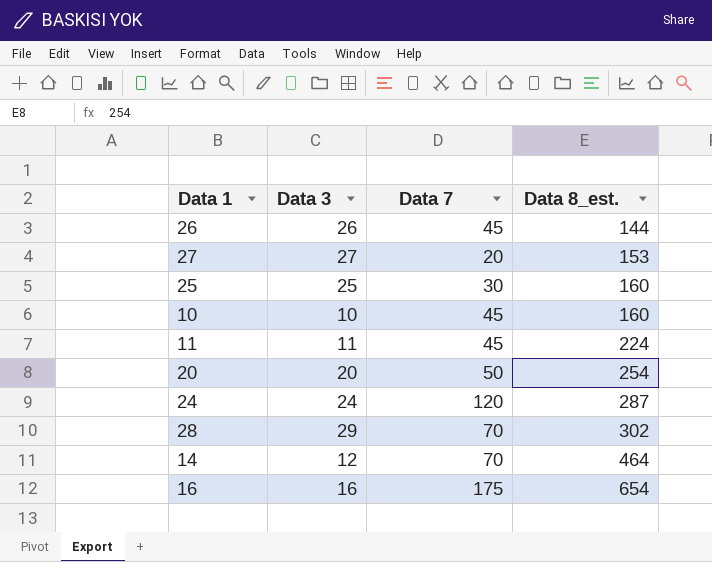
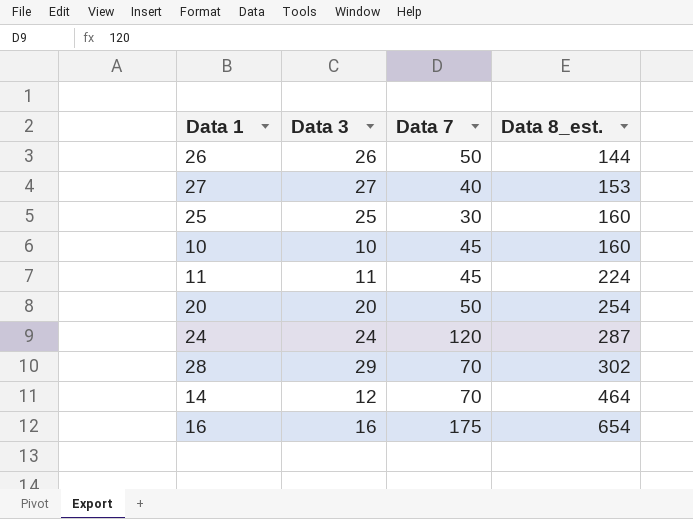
26 | Data 7: 45 -> 50
27 | Data 7: 20 -> 40

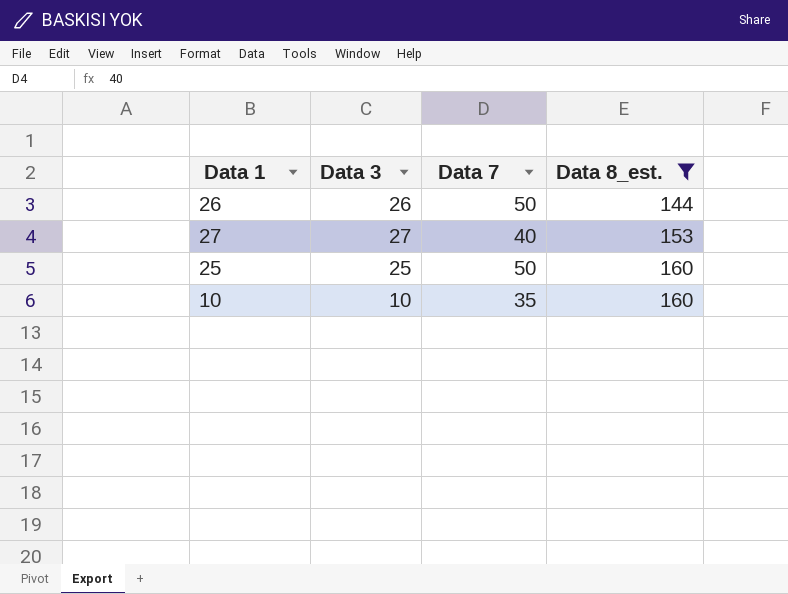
filter: none -> Data 8_est. <= 160
25 | Data 7: 30 -> 50
10 | Data 7: 45 -> 35

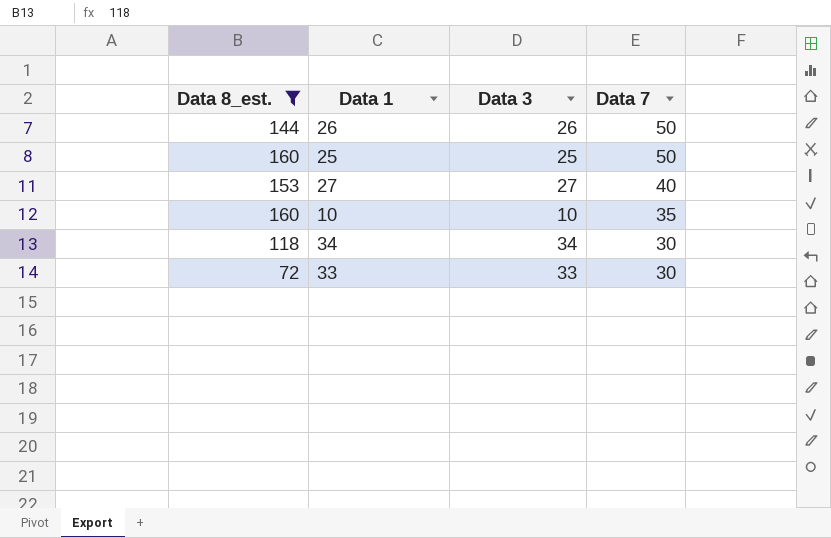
row order: Data 8_est. ascending -> Data 7 descending
column Data 8_est. | position: 4 -> 1
row 34: none -> 118 | 34 | 30
row 33: none -> 72 | 33 | 30

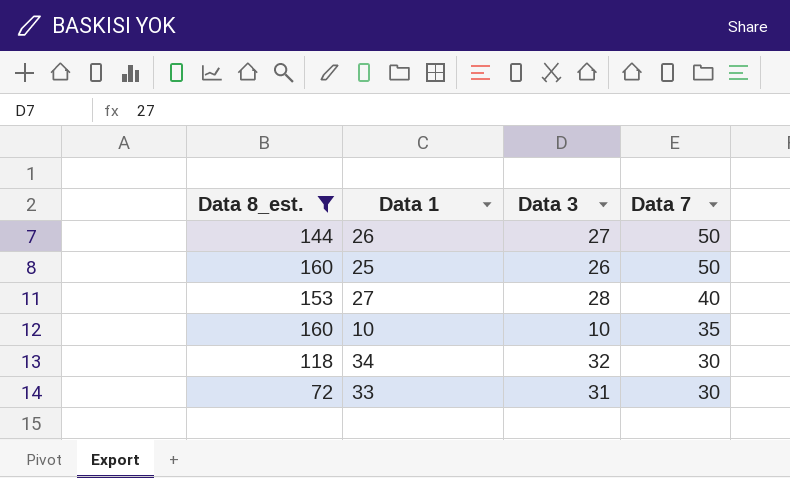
26 | Data 3: 26 -> 27
25 | Data 3: 25 -> 26
27 | Data 3: 27 -> 28
34 | Data 3: 34 -> 32
33 | Data 3: 33 -> 31

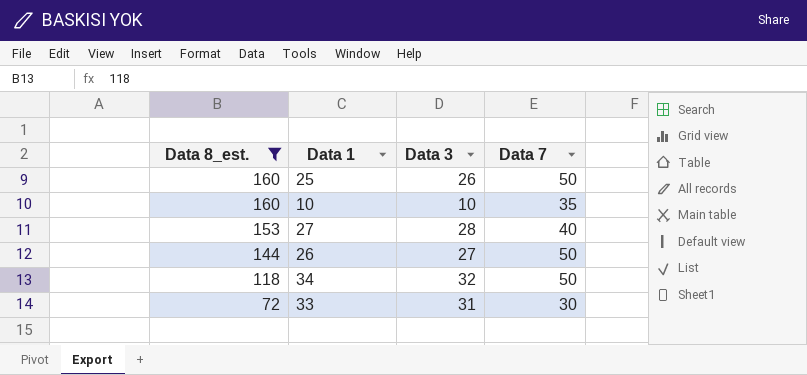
row order: Data 7 descending -> Data 8_est. descending
34 | Data 7: 30 -> 50

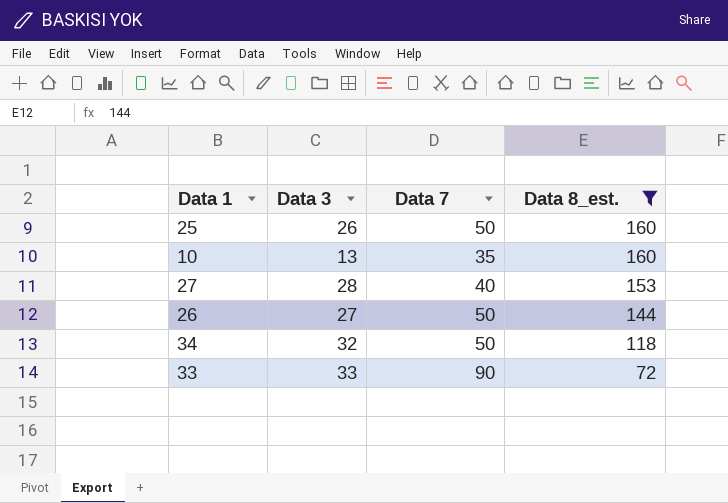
column Data 8_est. | position: 1 -> 4
10 | Data 3: 10 -> 13
33 | Data 3: 31 -> 33
33 | Data 7: 30 -> 90

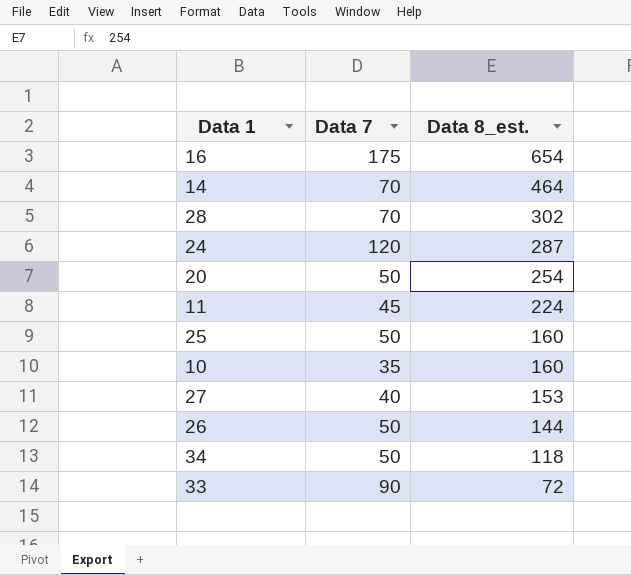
filter: Data 8_est. <= 160 -> none
column Data 3 | position: 2 -> none

